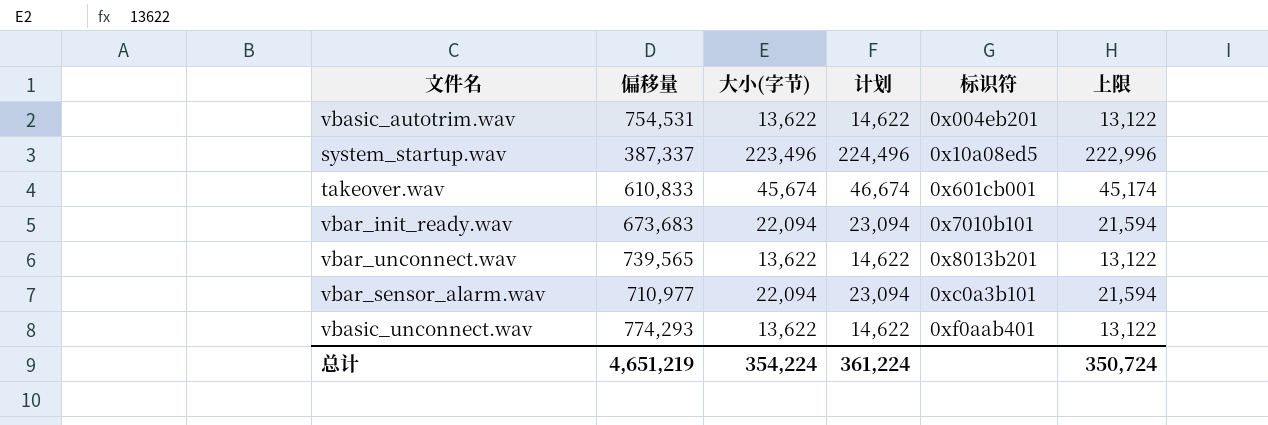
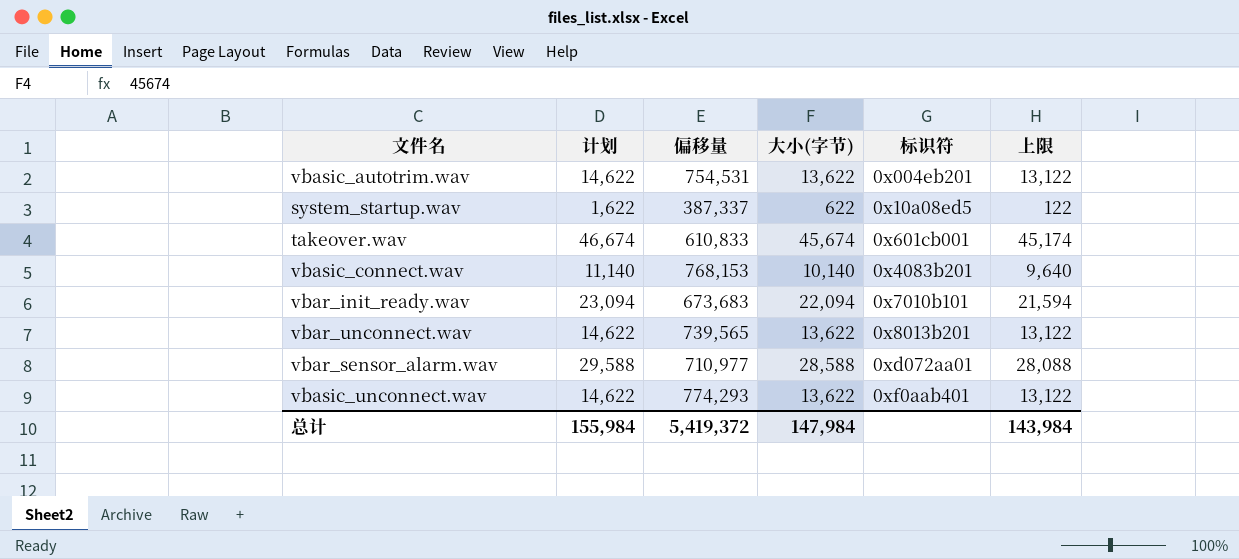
column 计划 | position: 4 -> 2
system_startup.wav | 计划: 224,496 -> 1,622
system_startup.wav | 大小(字节): 223,496 -> 622
system_startup.wav | 上限: 222,996 -> 122
row vbasic_connect.wav: none -> 11,140 | 768,153 | 10,140 | 0x4083b201 | 9,640
vbar_sensor_alarm.wav | 计划: 23,094 -> 29,588
vbar_sensor_alarm.wav | 大小(字节): 22,094 -> 28,588
vbar_sensor_alarm.wav | 标识符: 0xc0a3b101 -> 0xd072aa01
vbar_sensor_alarm.wav | 上限: 21,594 -> 28,088
总计 | 计划: 361,224 -> 155,984
总计 | 偏移量: 4,651,219 -> 5,419,372
总计 | 大小(字节): 354,224 -> 147,984
总计 | 上限: 350,724 -> 143,984

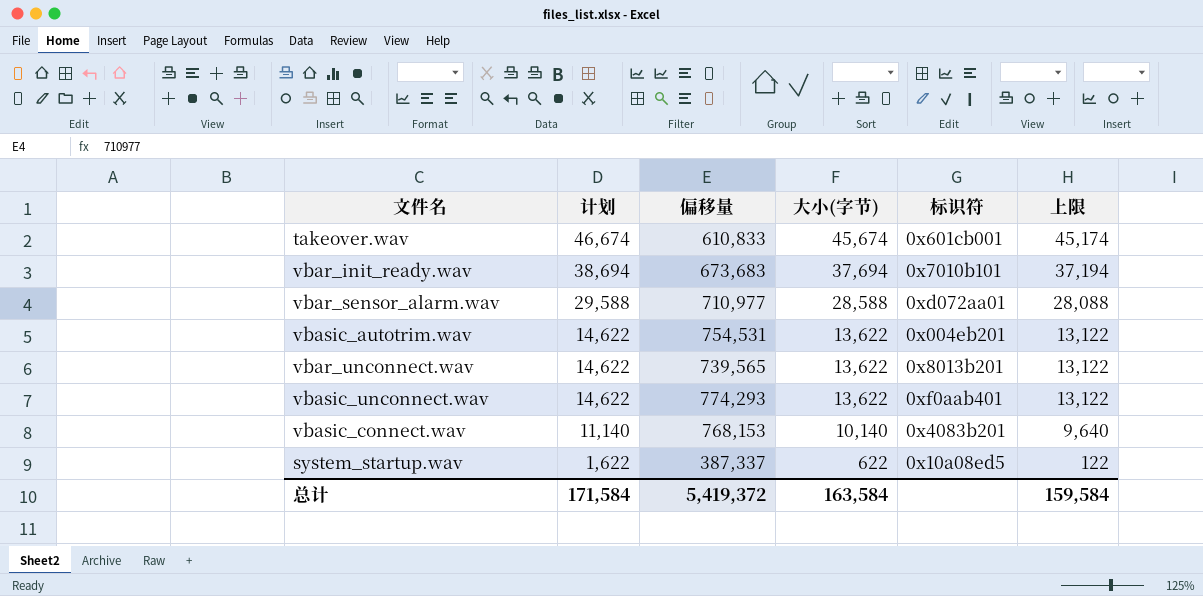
row order: 标识符 ascending -> 计划 descending
vbar_init_ready.wav | 计划: 23,094 -> 38,694
vbar_init_ready.wav | 大小(字节): 22,094 -> 37,694
vbar_init_ready.wav | 上限: 21,594 -> 37,194
总计 | 计划: 155,984 -> 171,584
总计 | 大小(字节): 147,984 -> 163,584
总计 | 上限: 143,984 -> 159,584

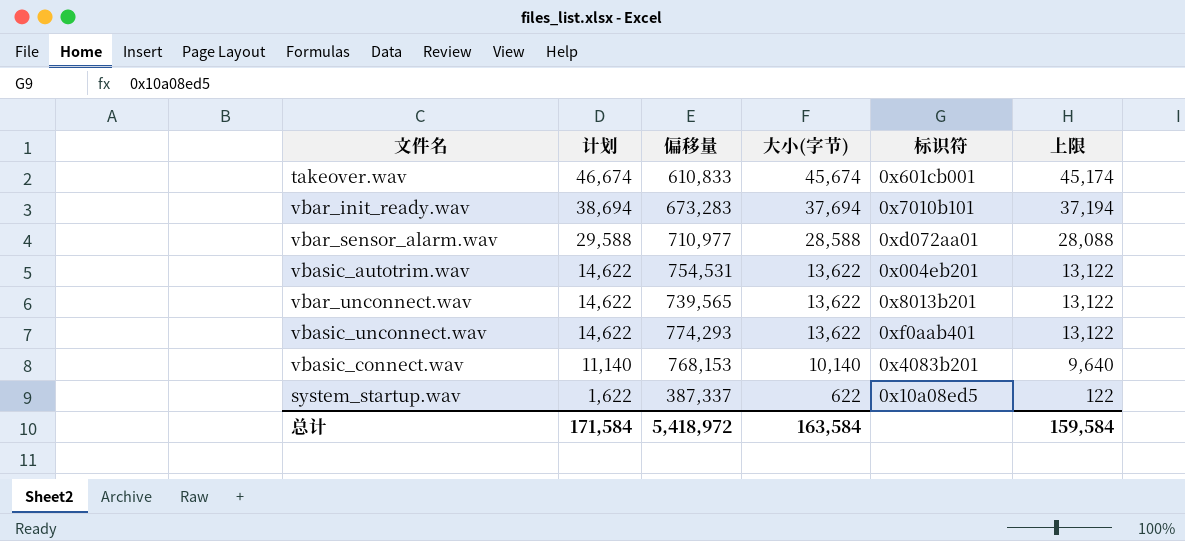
vbar_init_ready.wav | 偏移量: 673,683 -> 673,283
总计 | 偏移量: 5,419,372 -> 5,418,972

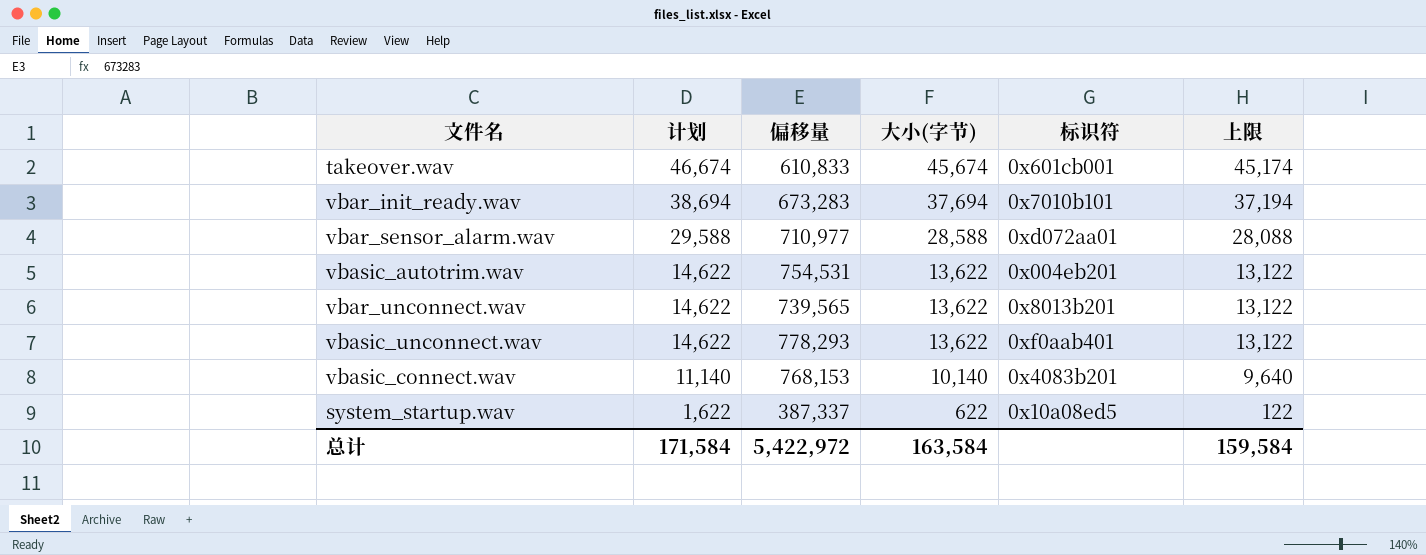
vbasic_unconnect.wav | 偏移量: 774,293 -> 778,293
总计 | 偏移量: 5,418,972 -> 5,422,972

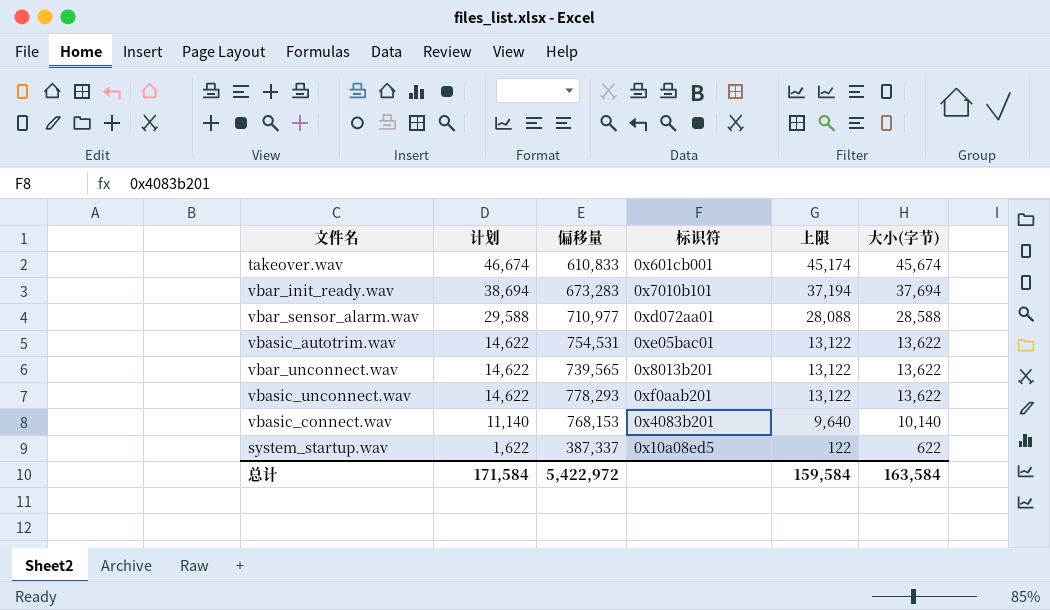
column 大小(字节) | position: 4 -> 6
vbasic_autotrim.wav | 标识符: 0x004eb201 -> 0xe05bac01
vbasic_unconnect.wav | 标识符: 0xf0aab401 -> 0xf0aab201

